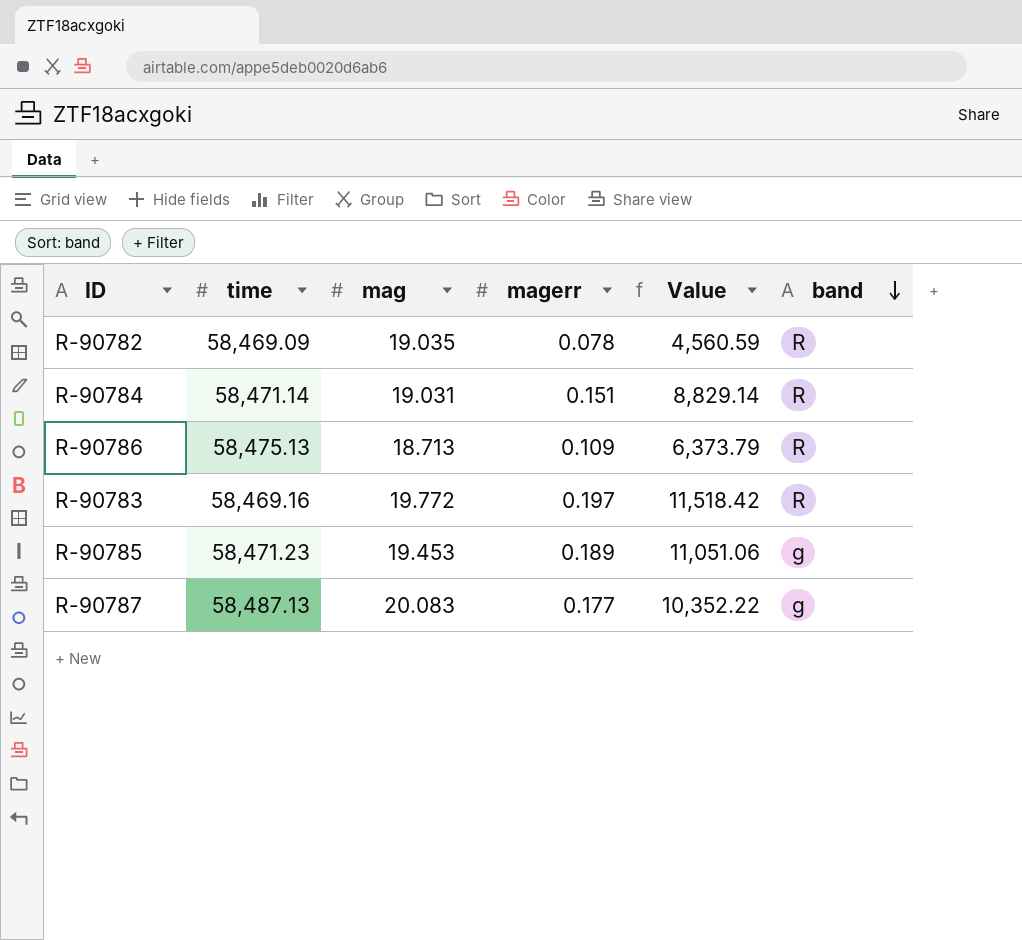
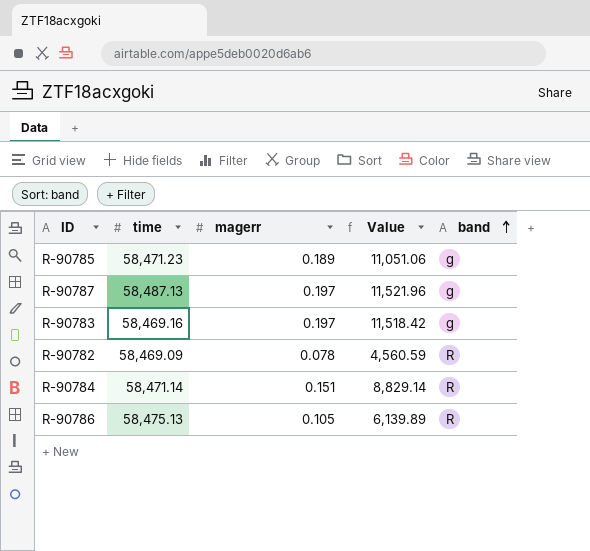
row order: band descending -> band ascending
column mag | position: 3 -> none
R-90787 | magerr: 0.177 -> 0.197
R-90787 | Value: 10,352.22 -> 11,521.96
R-90783 | band: R -> g
R-90786 | magerr: 0.109 -> 0.105
R-90786 | Value: 6,373.79 -> 6,139.89

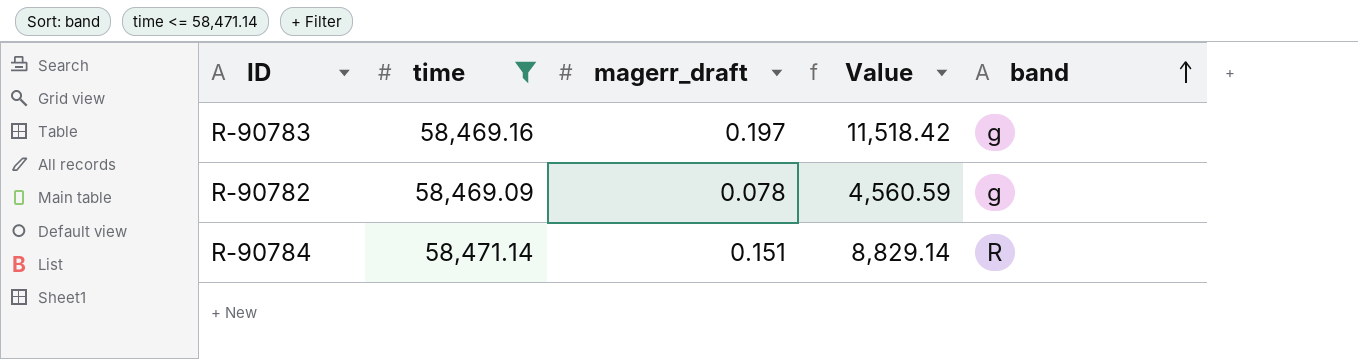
filter: none -> time <= 58,471.14
column name: magerr -> magerr_draft
R-90782 | band: R -> g

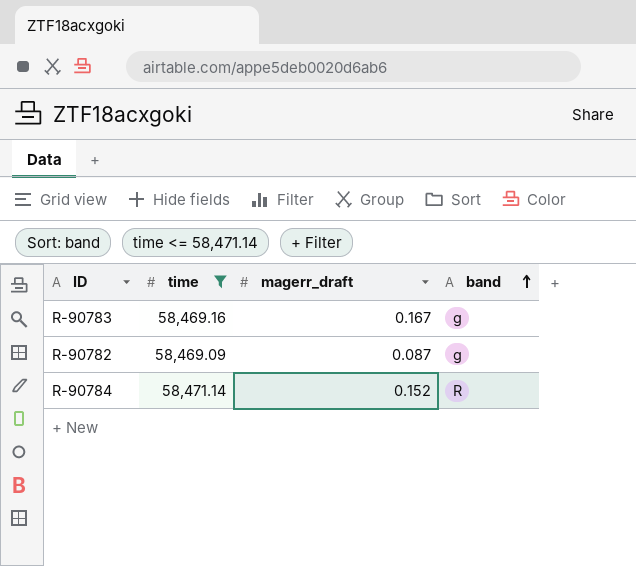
column Value | formula: [time] * [magerr_draft] -> none
R-90783 | magerr_draft: 0.197 -> 0.167
R-90782 | magerr_draft: 0.078 -> 0.087
R-90784 | magerr_draft: 0.151 -> 0.152

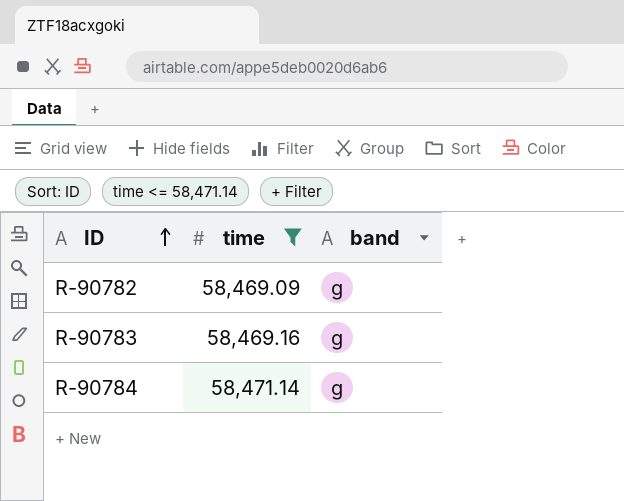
row order: band ascending -> ID ascending
column magerr_draft | position: 3 -> none
R-90784 | band: R -> g

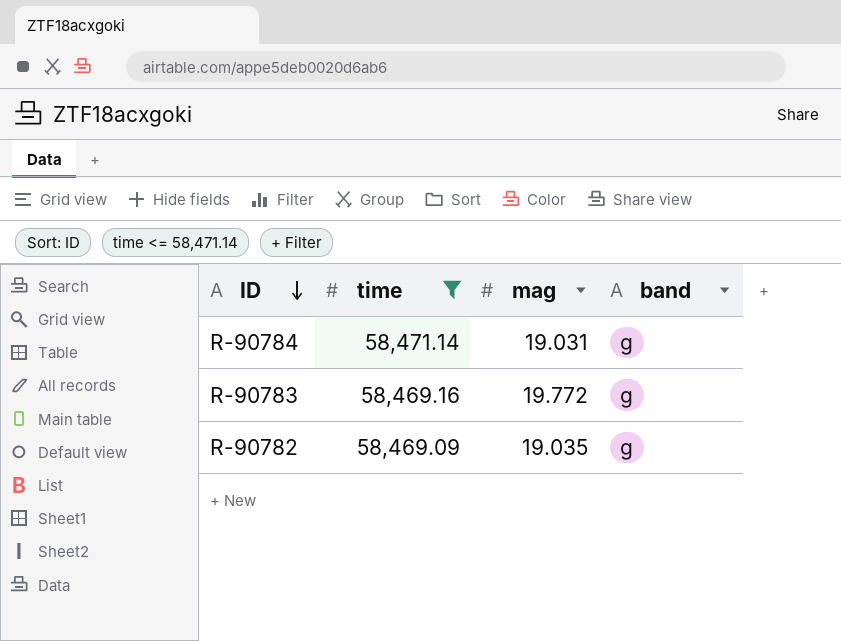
row order: ID ascending -> ID descending
column mag | position: none -> 3

